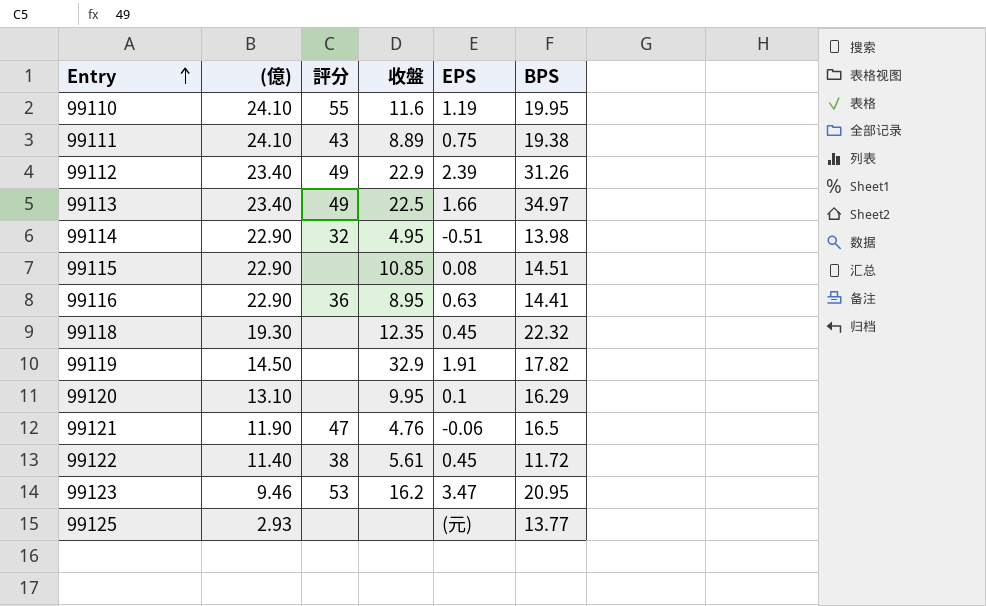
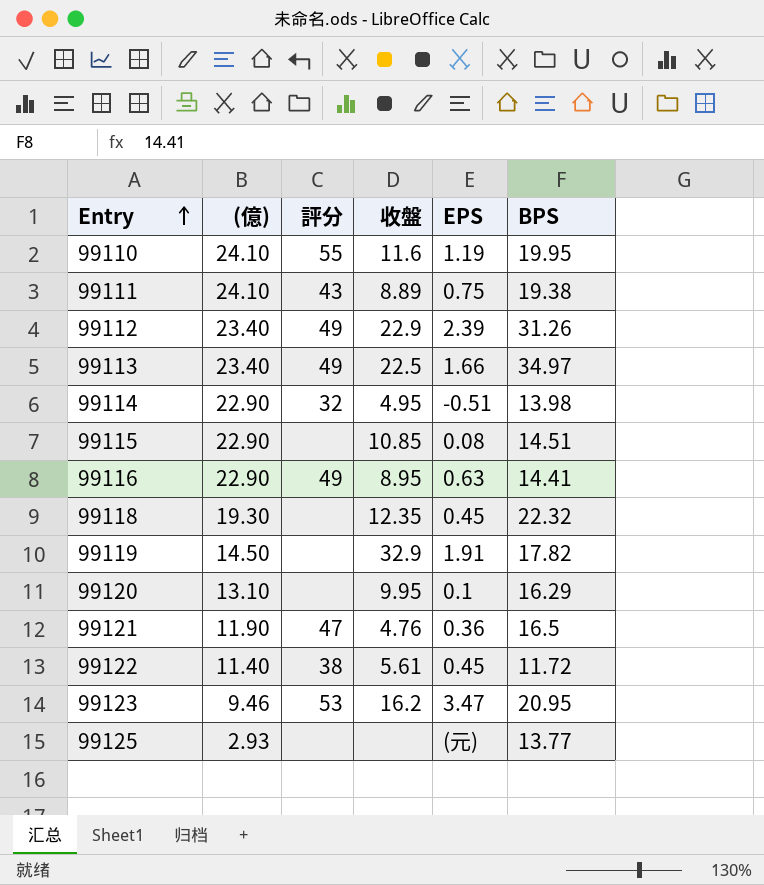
99116 | 評分: 36 -> 49
99121 | EPS: -0.06 -> 0.36

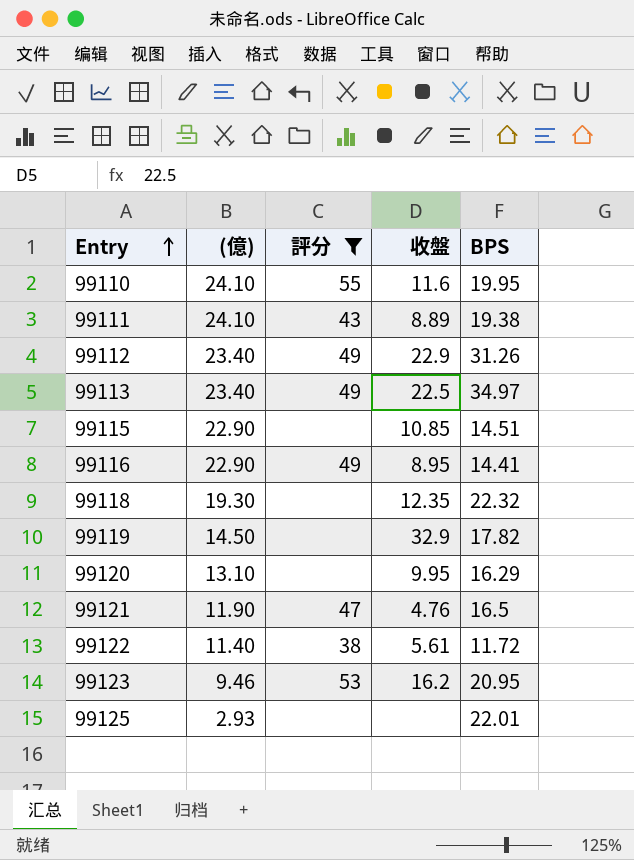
filter: none -> 評分 != 32
column EPS | position: 5 -> none
99125 | BPS: 13.77 -> 22.01

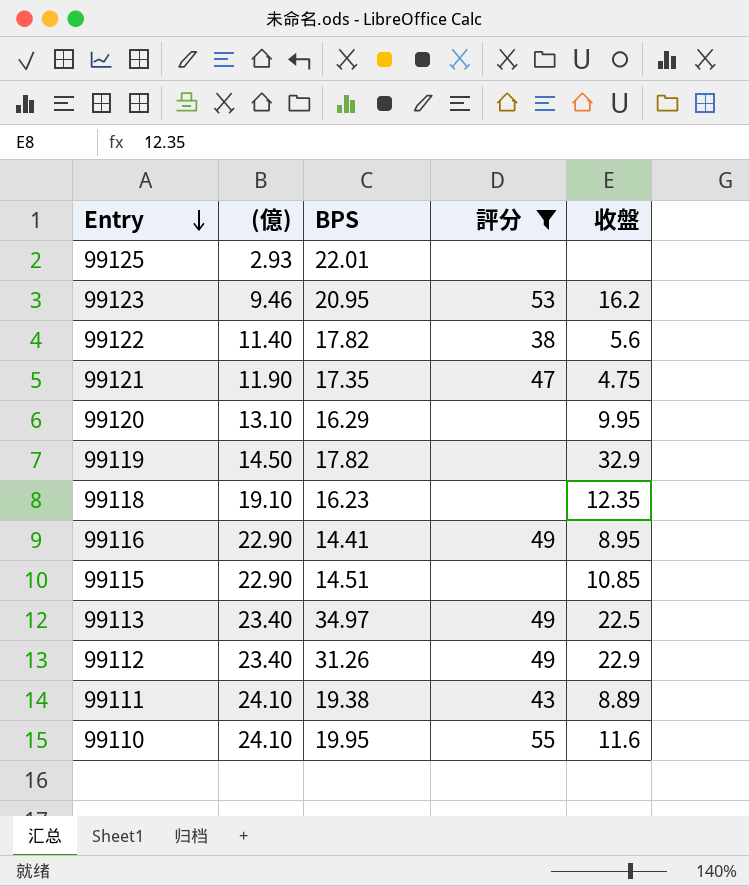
row order: Entry ascending -> Entry descending
column BPS | position: 5 -> 3
99122 | BPS: 11.72 -> 17.82
99122 | 收盤: 5.61 -> 5.6
99121 | BPS: 16.5 -> 17.35
99121 | 收盤: 4.76 -> 4.75
99118 | (億): 19.30 -> 19.10
99118 | BPS: 22.32 -> 16.23

